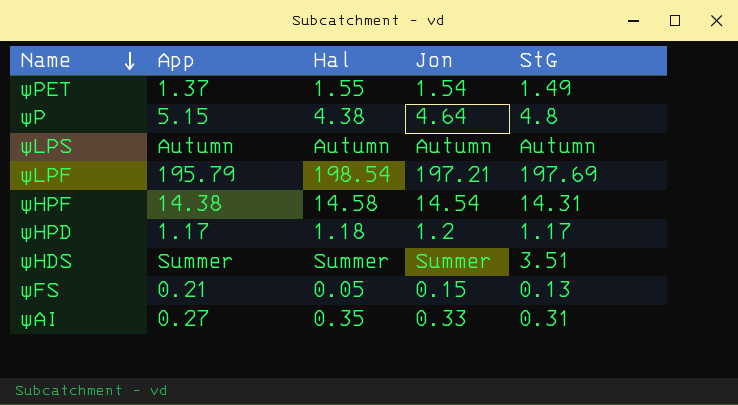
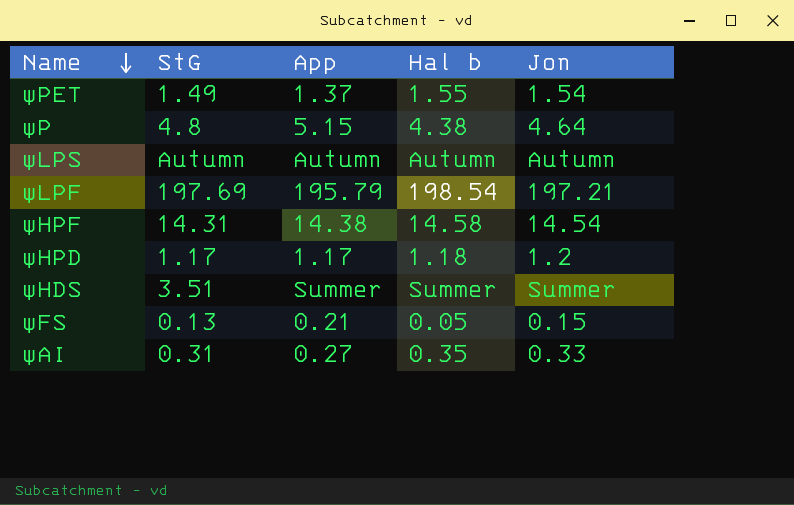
column StG | position: 5 -> 2
column name: Hal -> Hal b

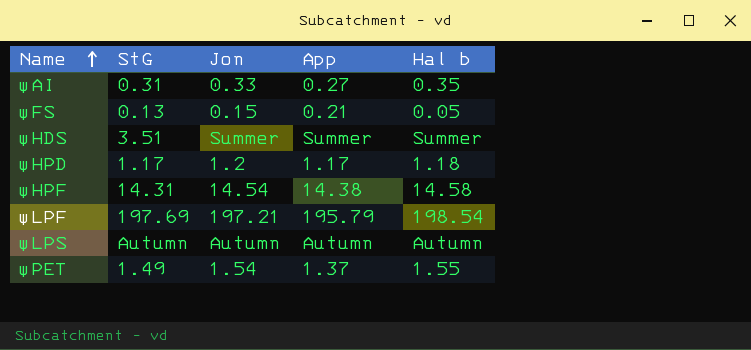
row order: Name descending -> Name ascending
column Jon | position: 5 -> 3
row ψP: 4.8 | 5.15 | 4.38 | 4.64 -> none

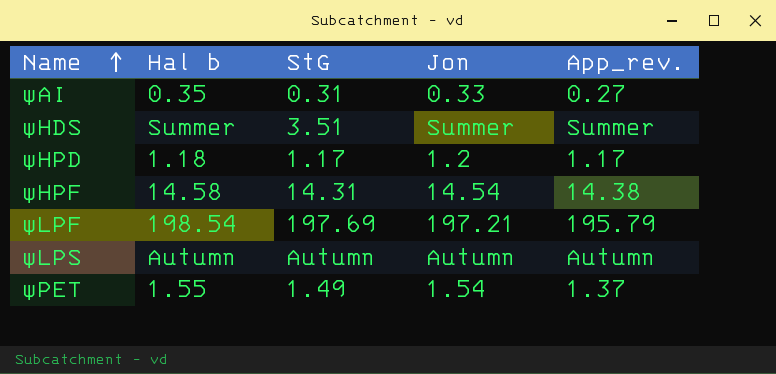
column Hal b | position: 5 -> 2
column name: App -> App_rev.
row ψFS: 0.13 | 0.15 | 0.21 | 0.05 -> none

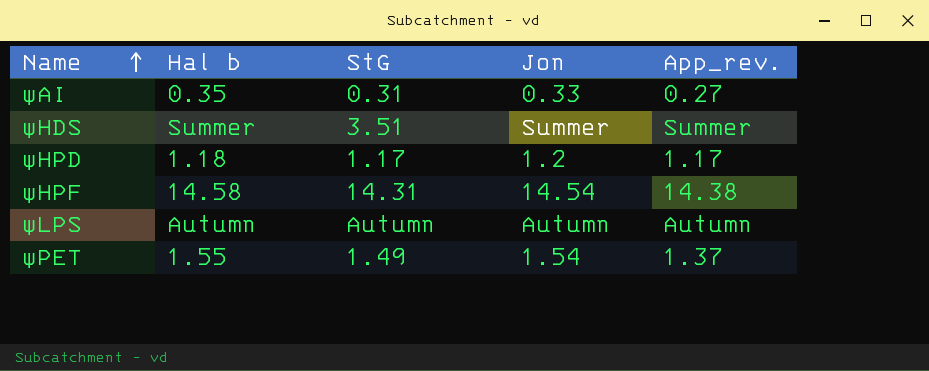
row ψLPF: 198.54 | 197.69 | 197.21 | 195.79 -> none

